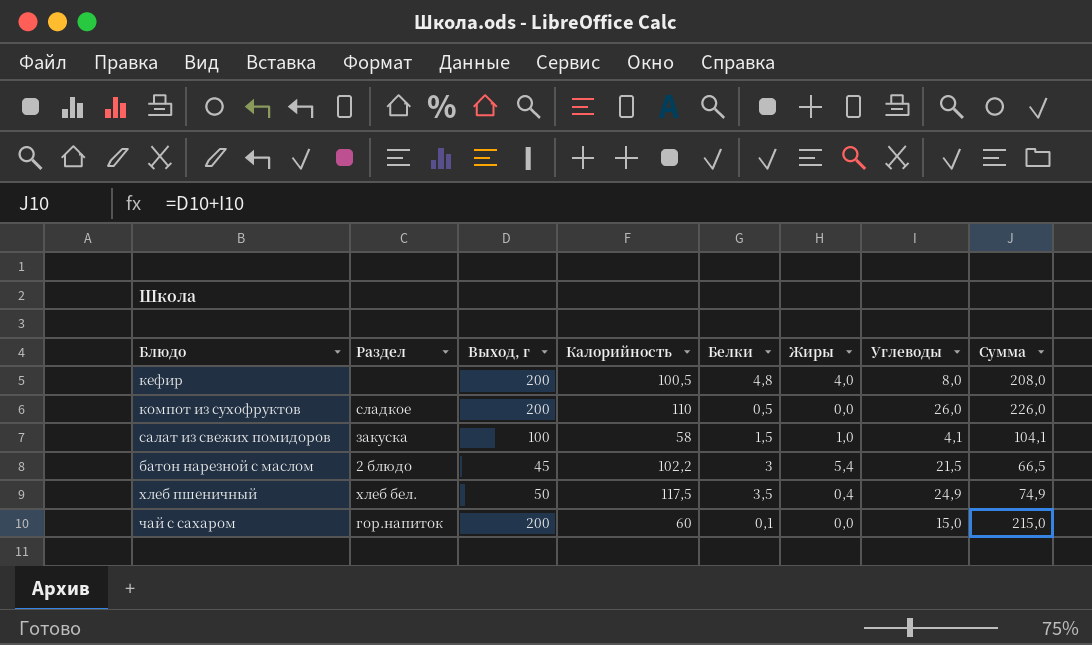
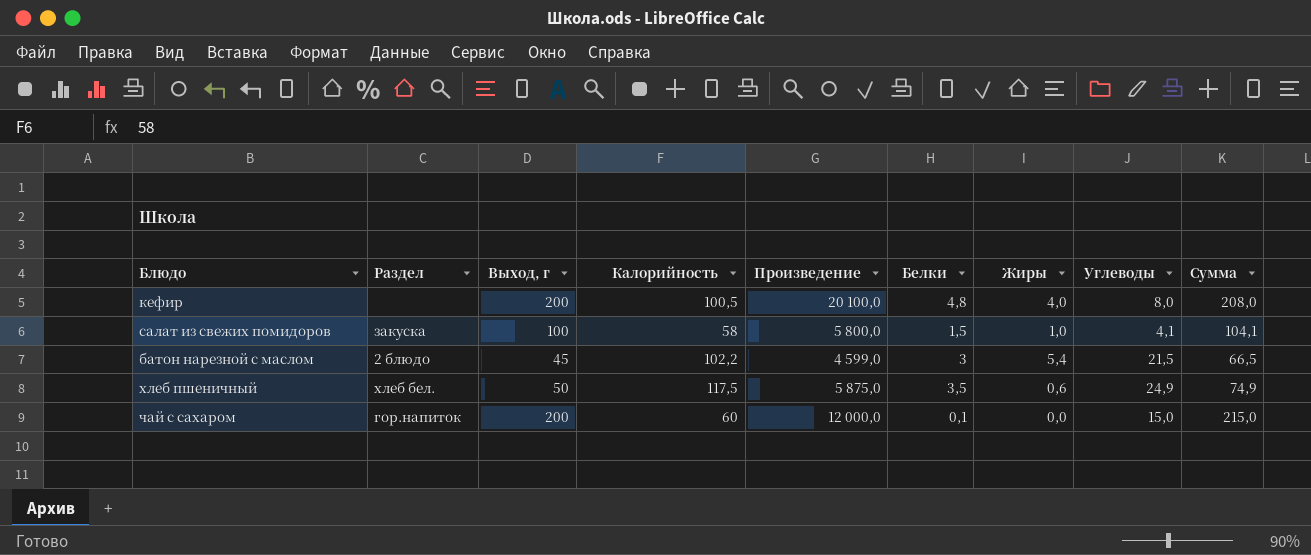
column Произведение | formula: none -> [Выход, г] * [Калорийность]
row компот из сухофруктов: сладкое | 200 | 110 | 0,5 | 0,0 | 26,0 | 226,0 -> none
хлеб пшеничный | Жиры: 0,4 -> 0,6

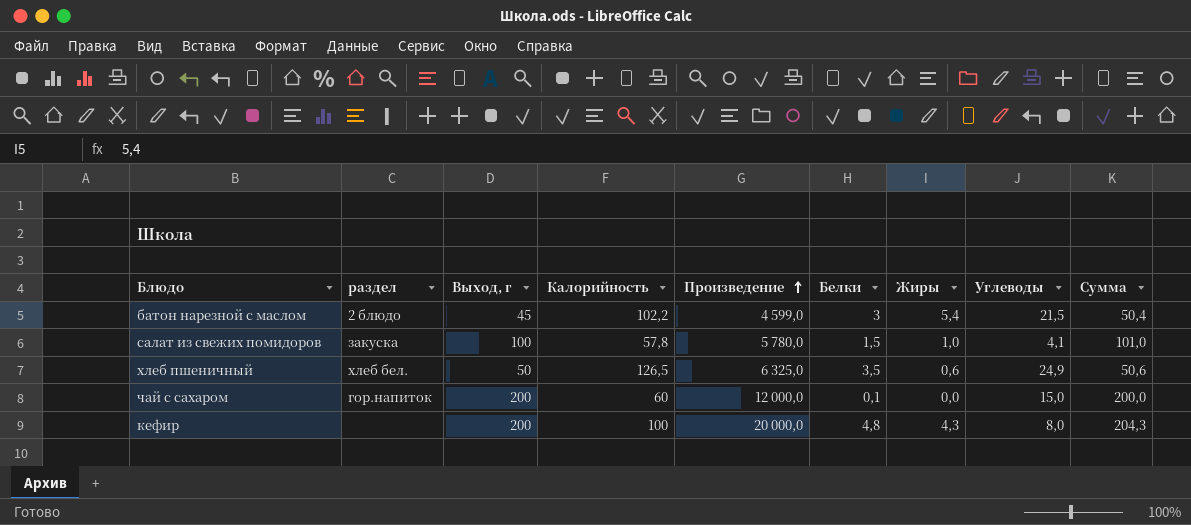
row order: none -> Произведение ascending
column name: Раздел -> раздел
column Сумма | formula: [Выход, г] + [Углеводы] -> [Выход, г] + [Жиры]
салат из свежих помидоров | Калорийность: 58 -> 57,8
салат из свежих помидоров | Произведение: 5 800,0 -> 5 780,0
хлеб пшеничный | Калорийность: 117,5 -> 126,5
хлеб пшеничный | Произведение: 5 875,0 -> 6 325,0
кефир | Калорийность: 100,5 -> 100
кефир | Произведение: 20 100,0 -> 20 000,0
кефир | Жиры: 4,0 -> 4,3

